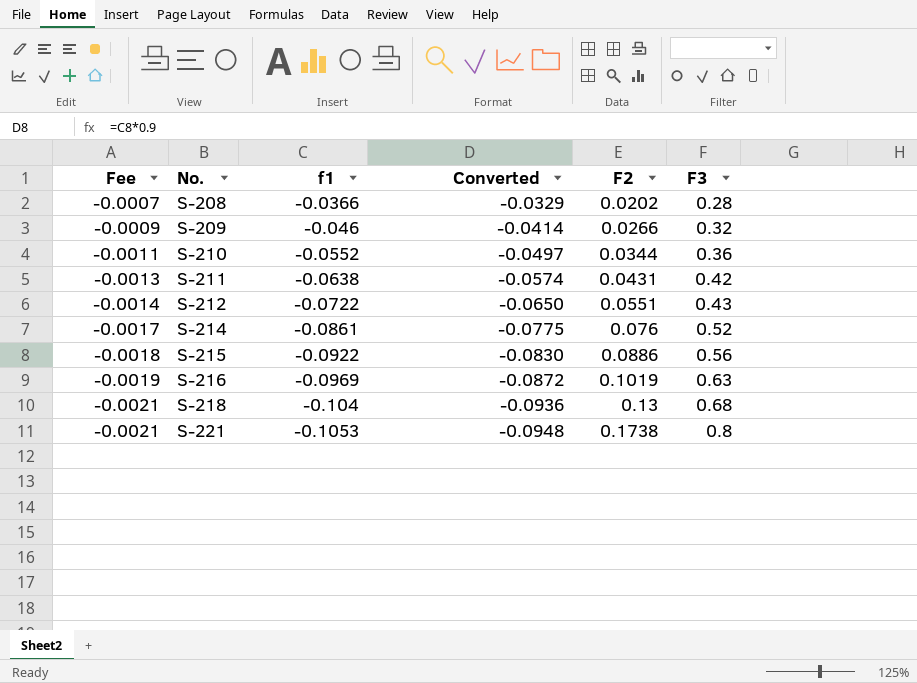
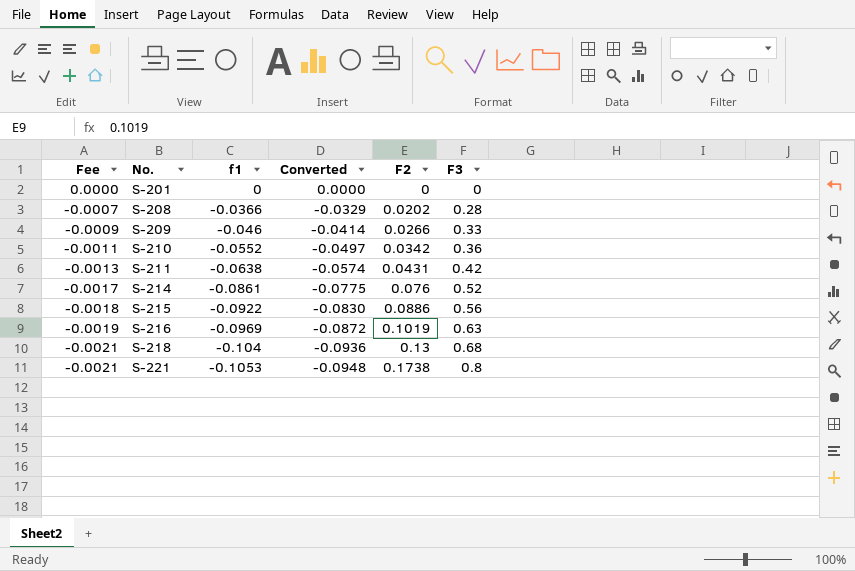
row S-212: -0.0014 | -0.0722 | -0.0650 | 0.0551 | 0.43 -> none
row S-201: none -> 0.0000 | 0 | 0.0000 | 0 | 0
S-209 | F3: 0.32 -> 0.33
S-210 | F2: 0.0344 -> 0.0342

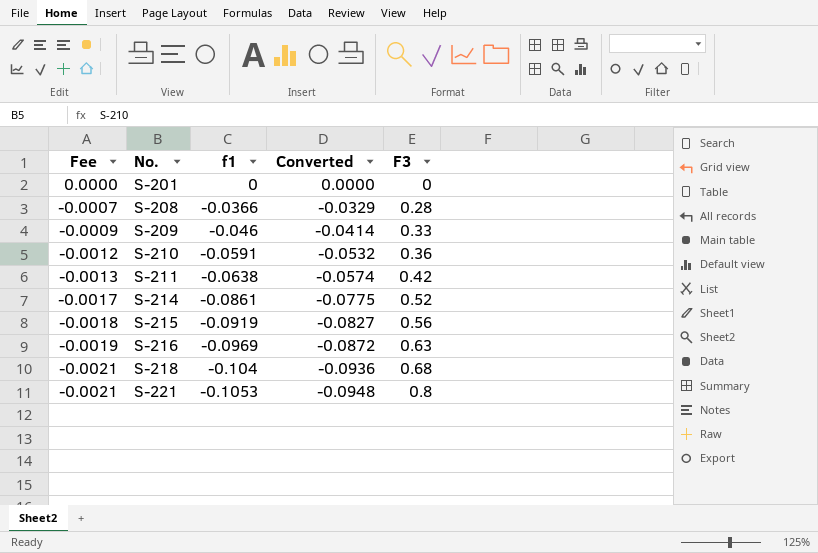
column F2 | position: 5 -> none
S-210 | Fee: -0.0011 -> -0.0012
S-210 | f1: -0.0552 -> -0.0591
S-210 | Converted: -0.0497 -> -0.0532
S-215 | f1: -0.0922 -> -0.0919
S-215 | Converted: -0.0830 -> -0.0827

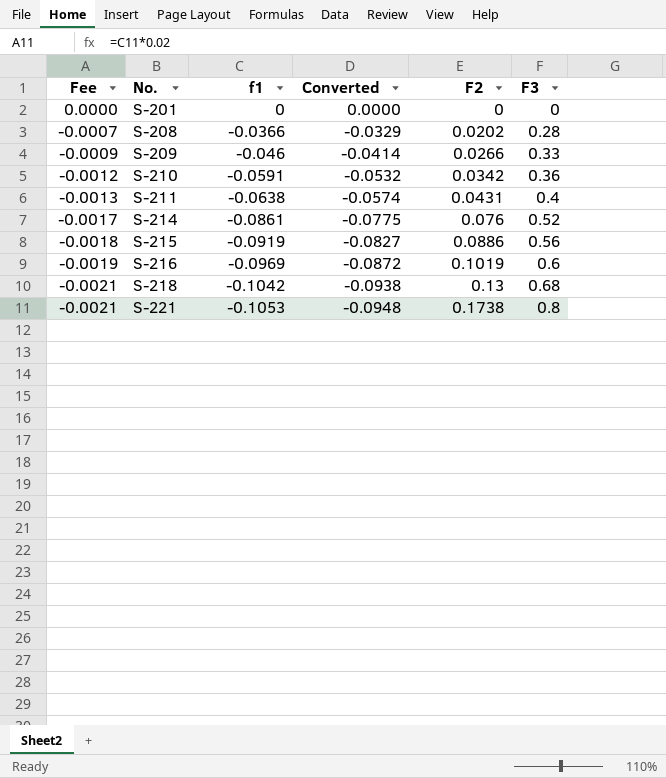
column F2 | position: none -> 5
S-211 | F3: 0.42 -> 0.4
S-216 | F3: 0.63 -> 0.6
S-218 | f1: -0.104 -> -0.1042
S-218 | Converted: -0.0936 -> -0.0938

